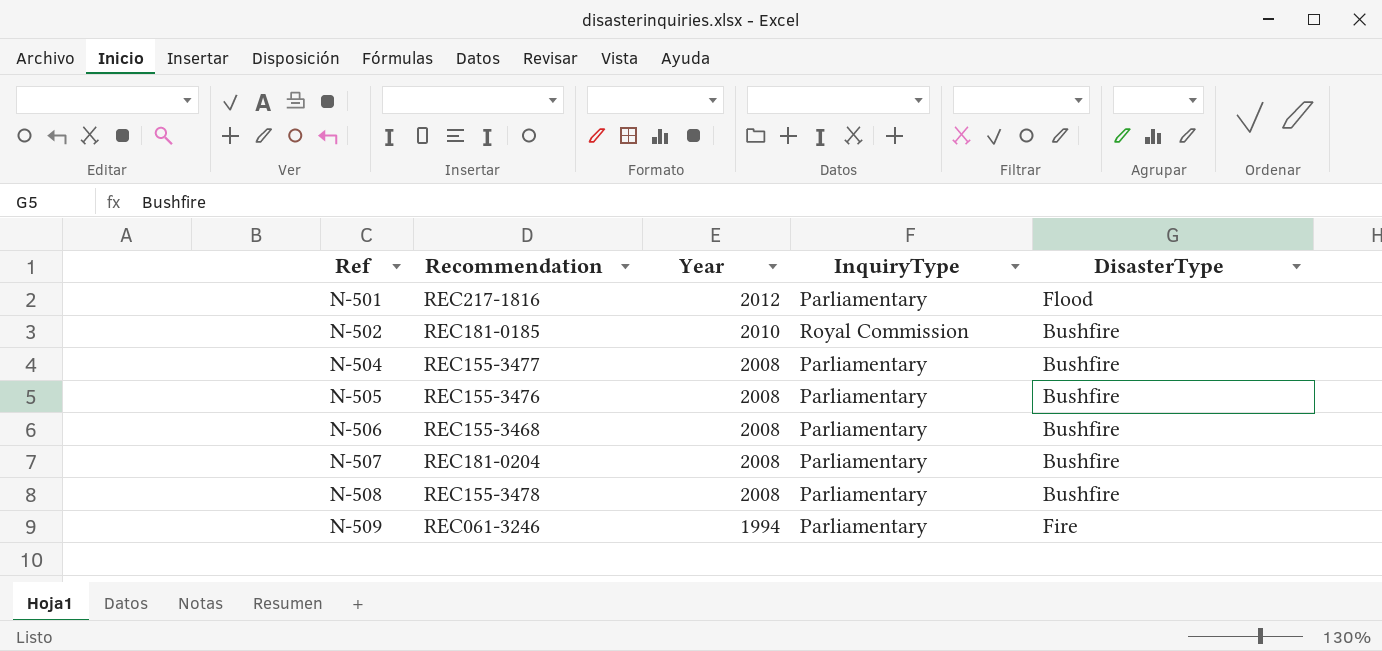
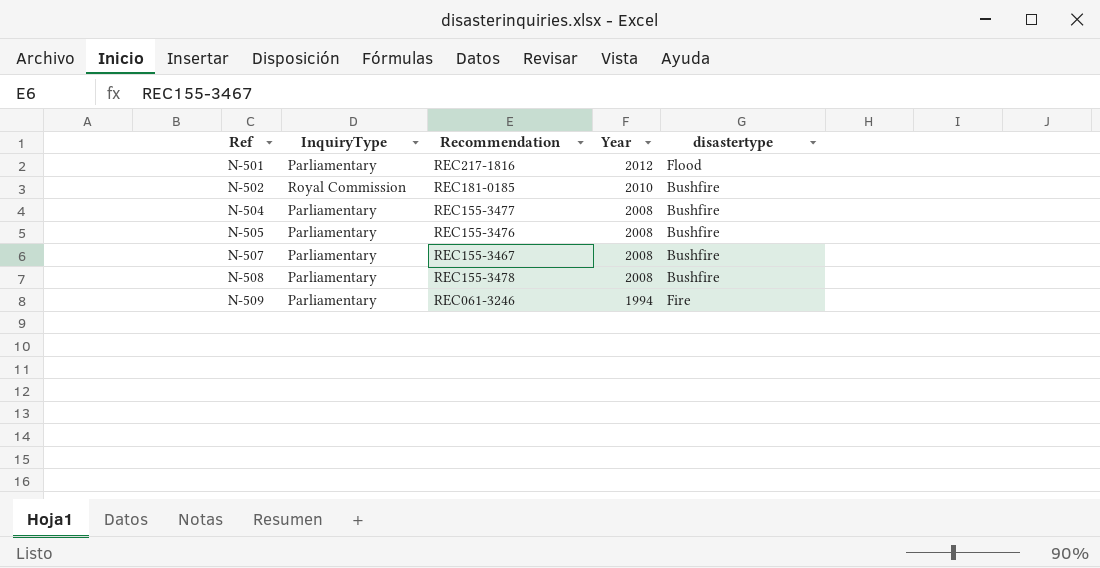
column InquiryType | position: 4 -> 2
column name: DisasterType -> disastertype
row N-506: REC155-3468 | 2008 | Parliamentary | Bushfire -> none
N-507 | Recommendation: REC181-0204 -> REC155-3467

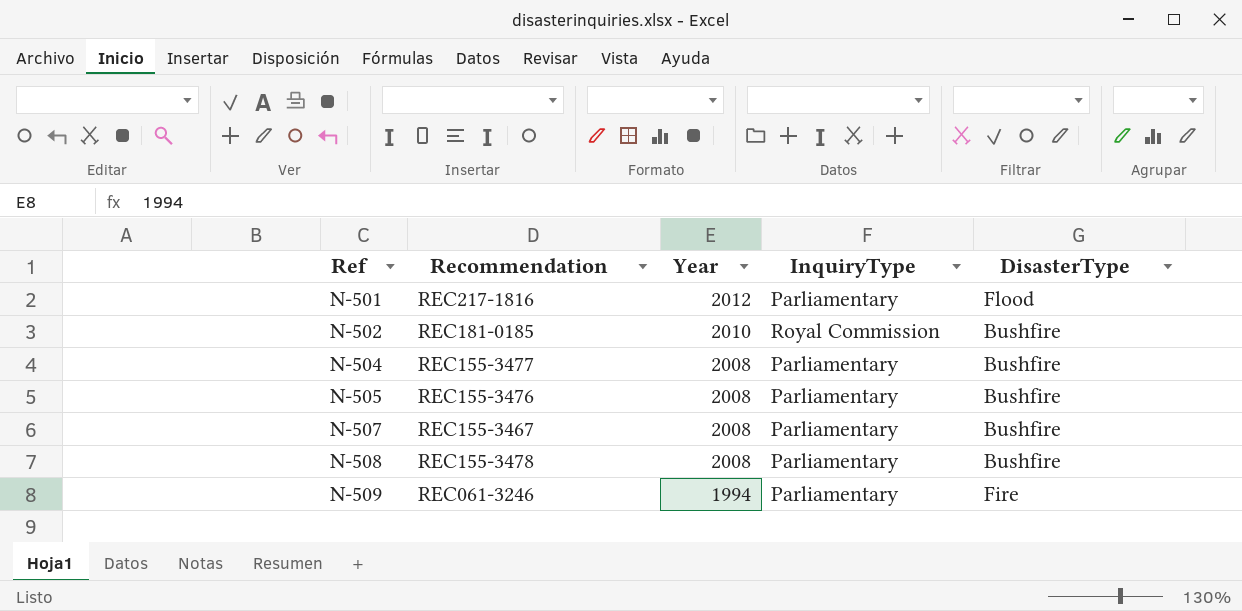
column InquiryType | position: 2 -> 4
column name: disastertype -> DisasterType

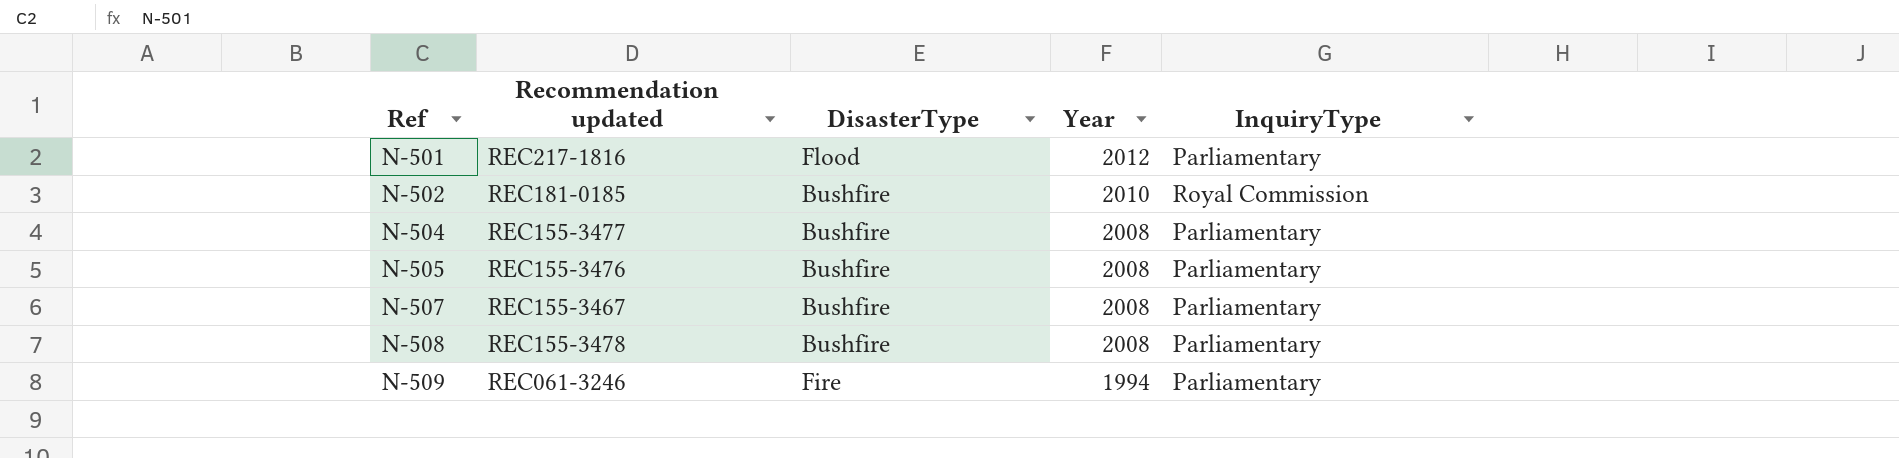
column name: Recommendation -> Recommendation updated
column DisasterType | position: 5 -> 3

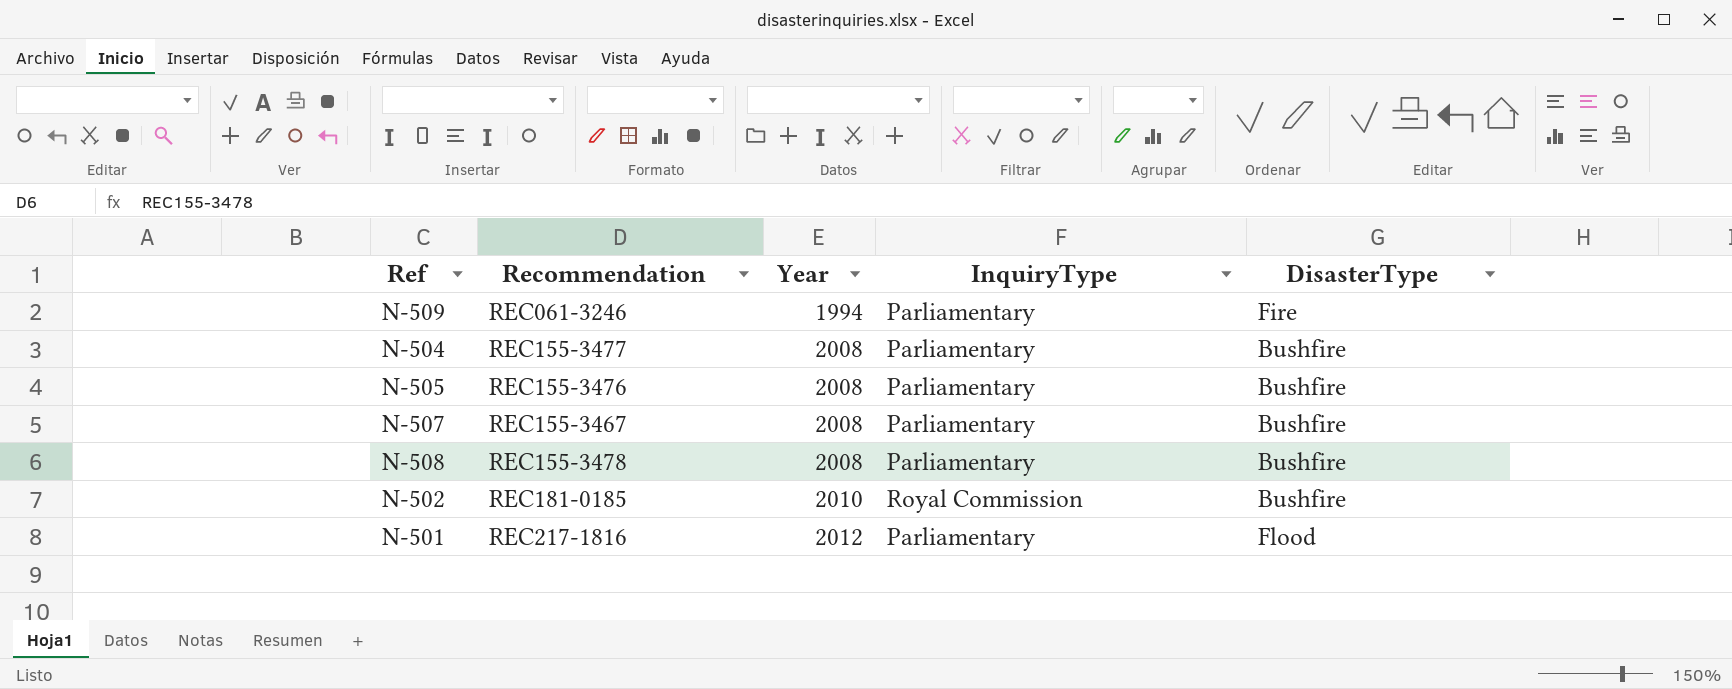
row order: Ref ascending -> Year ascending
column name: Recommendation updated -> Recommendation
column DisasterType | position: 3 -> 5

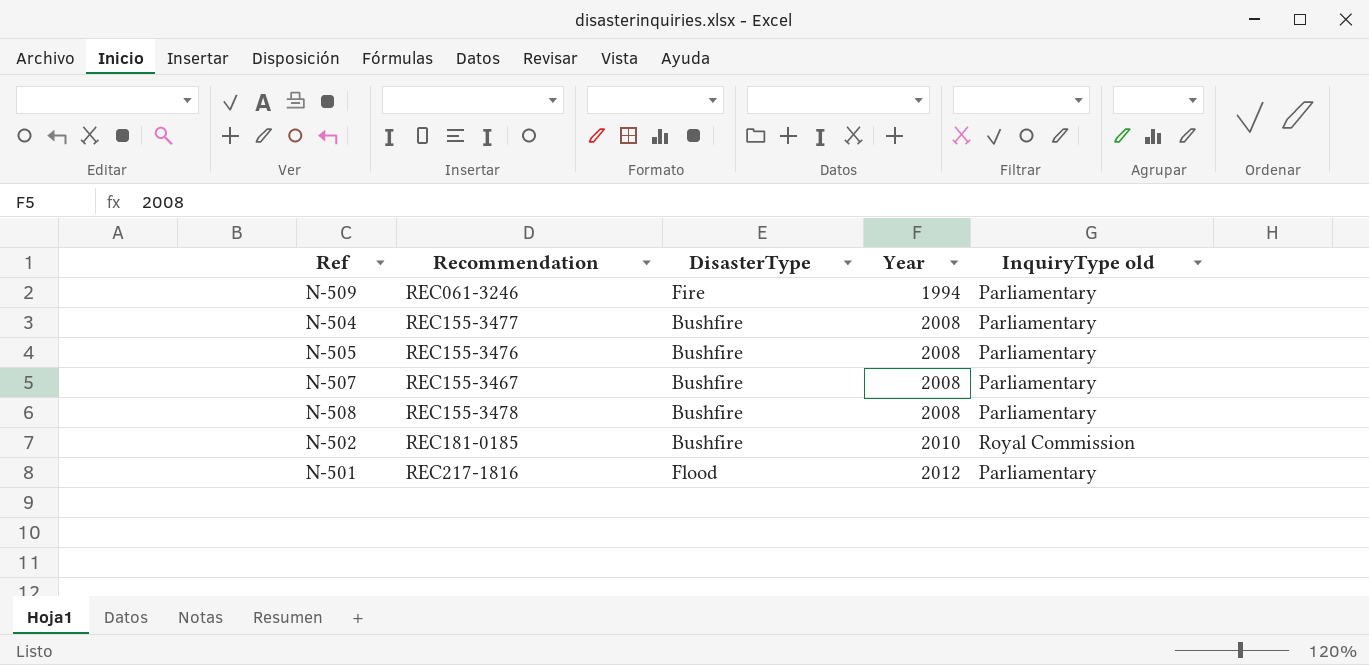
column DisasterType | position: 5 -> 3
column name: InquiryType -> InquiryType old

